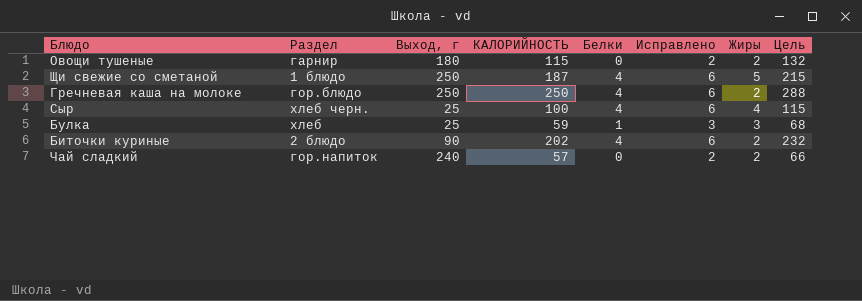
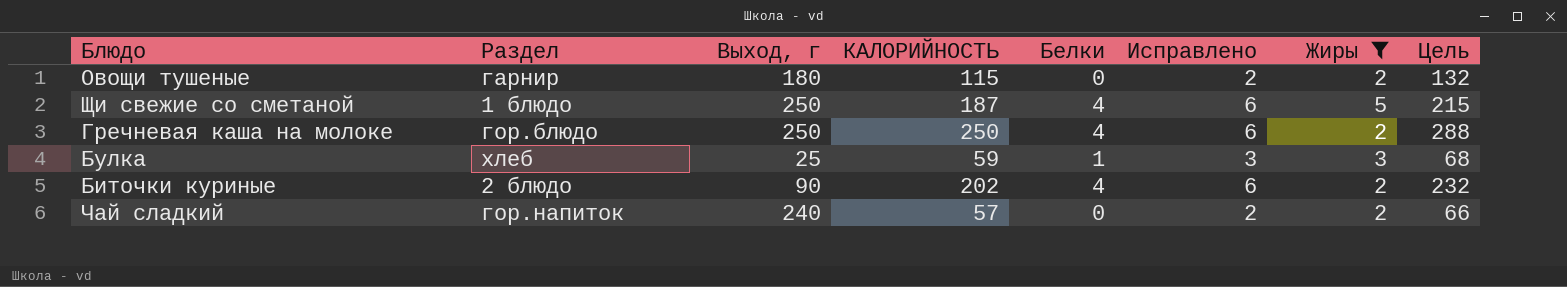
filter: none -> Жиры != 4

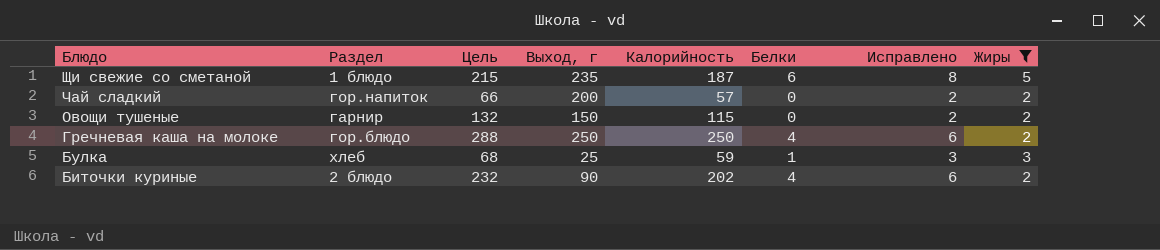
row order: none -> Блюдо descending
column Цель | position: 8 -> 3
column name: КАЛОРИЙНОСТЬ -> Калорийность
Щи свежие со сметаной | Выход, г: 250 -> 235
Щи свежие со сметаной | Белки: 4 -> 6
Щи свежие со сметаной | Исправлено: 6 -> 8
Чай сладкий | Выход, г: 240 -> 200
Овощи тушеные | Выход, г: 180 -> 150

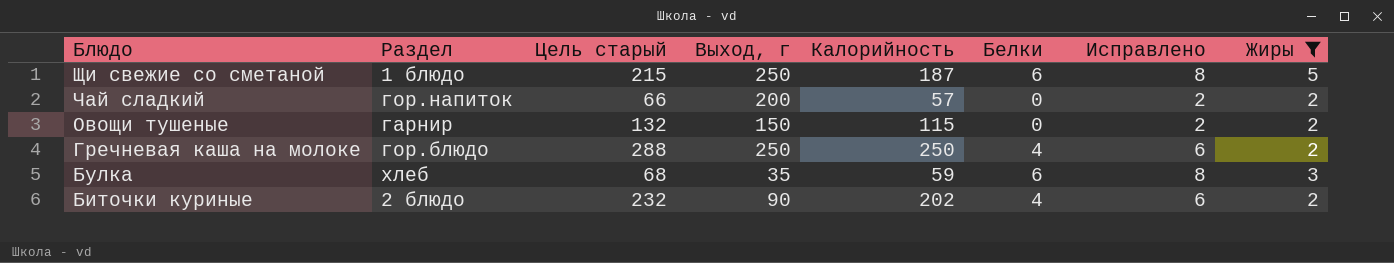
column name: Цель -> Цель старый
Щи свежие со сметаной | Выход, г: 235 -> 250
Булка | Выход, г: 25 -> 35
Булка | Белки: 1 -> 6
Булка | Исправлено: 3 -> 8

